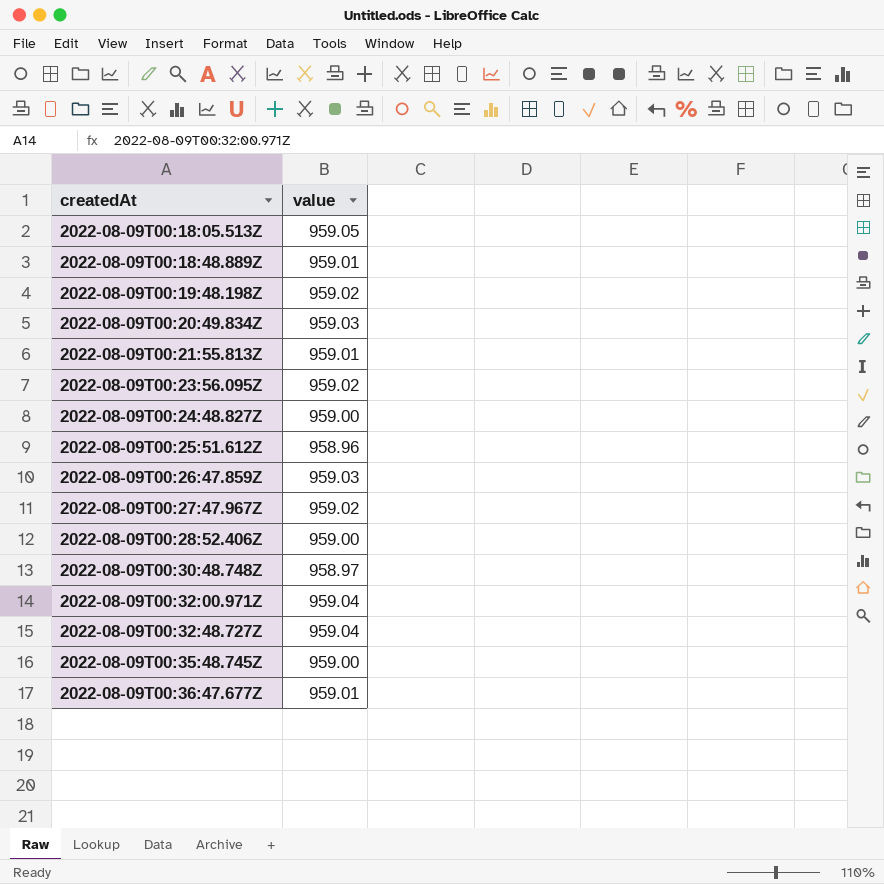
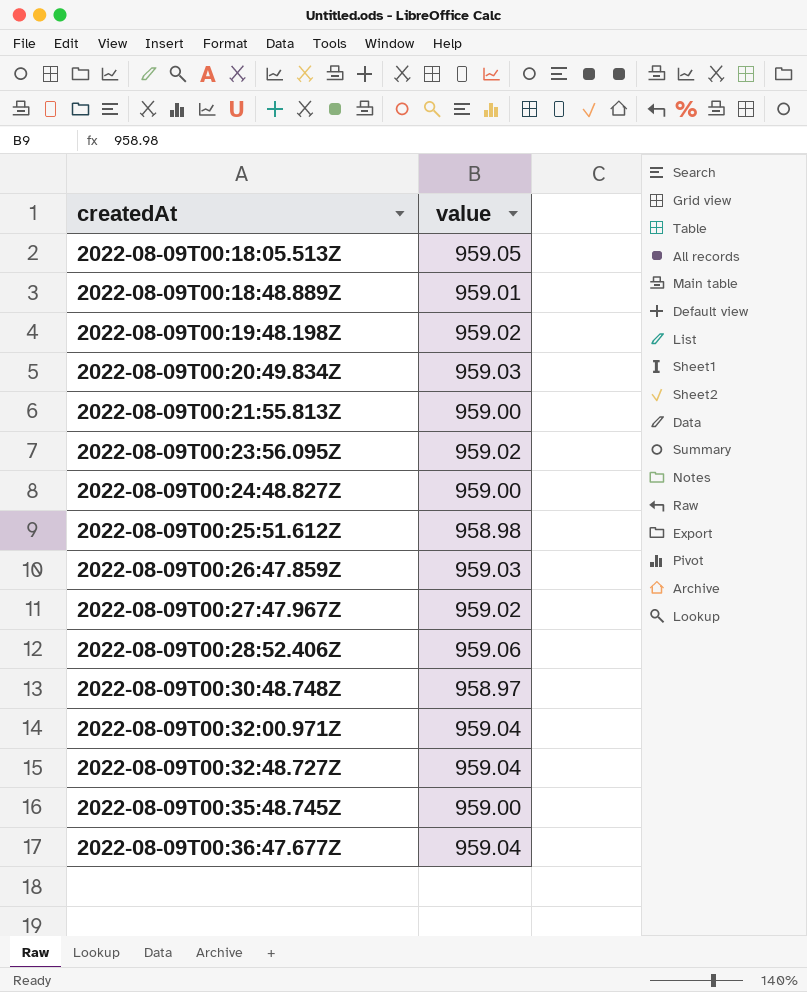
2022-08-09T00:21:55.813Z | value: 959.01 -> 959.00
2022-08-09T00:25:51.612Z | value: 958.96 -> 958.98
2022-08-09T00:28:52.406Z | value: 959.00 -> 959.06
2022-08-09T00:36:47.677Z | value: 959.01 -> 959.04

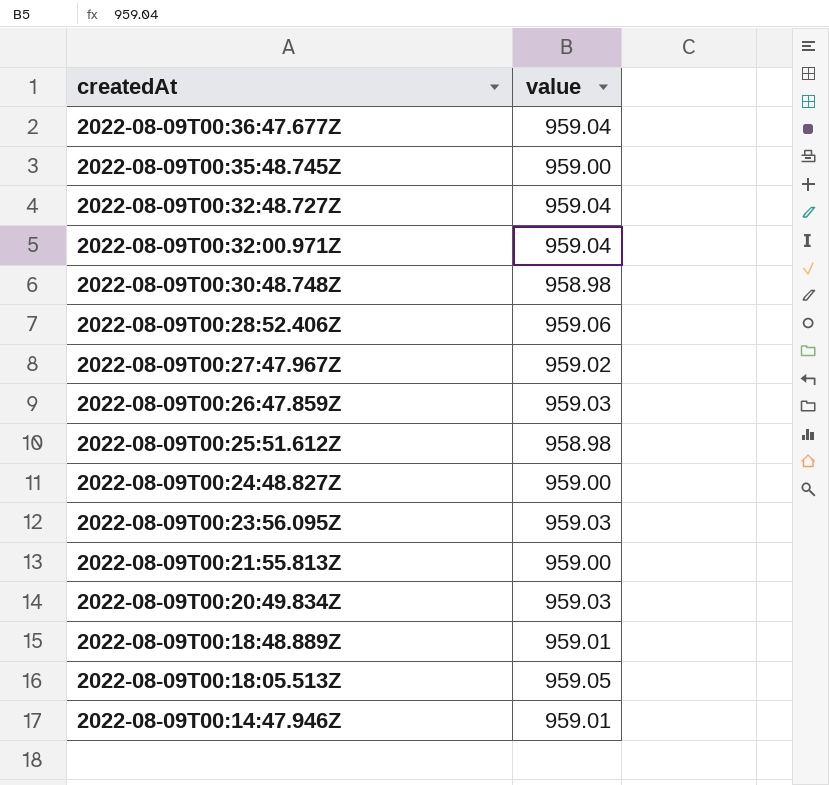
row order: createdAt ascending -> createdAt descending
row 2022-08-09T00:19:48.198Z: 959.02 -> none
2022-08-09T00:30:48.748Z | value: 958.97 -> 958.98
2022-08-09T00:23:56.095Z | value: 959.02 -> 959.03
row 2022-08-09T00:14:47.946Z: none -> 959.01

